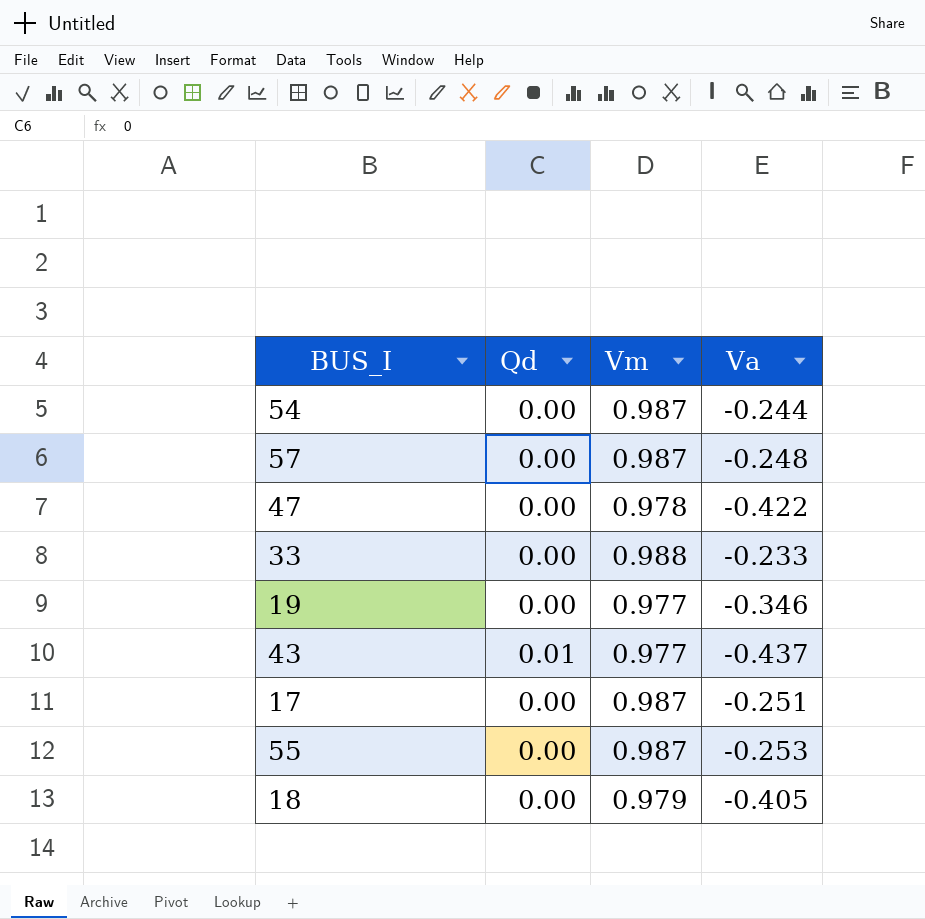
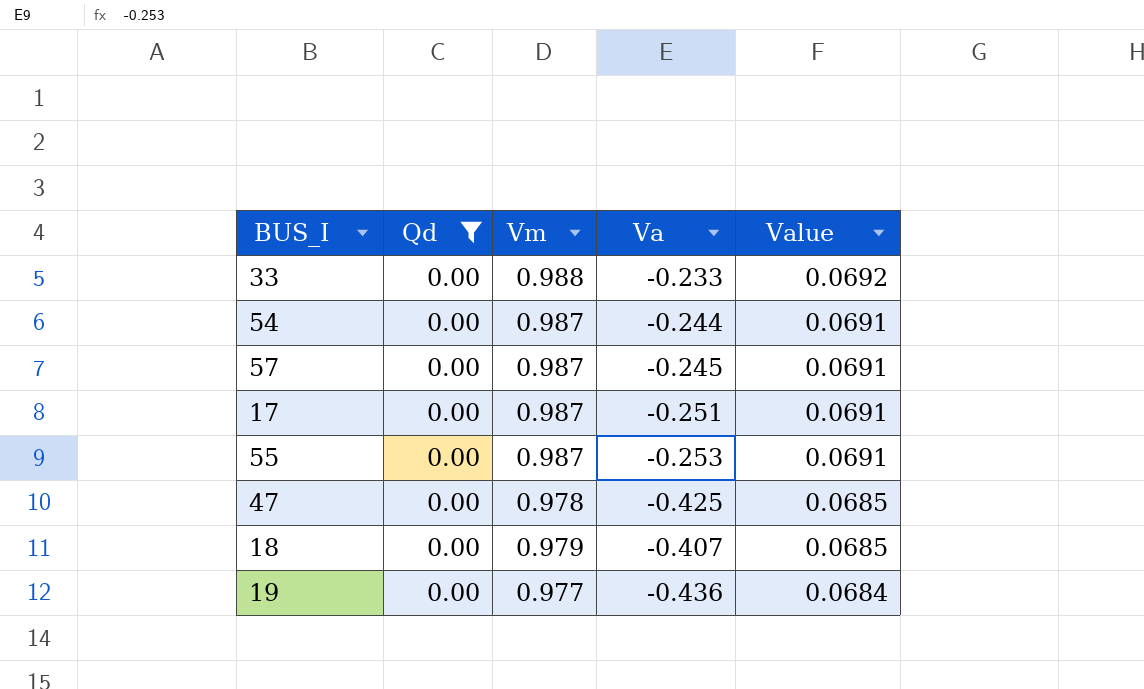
filter: none -> Qd = 0.00
row order: none -> Value descending
column Value | formula: none -> [Vm] * 0.07
57 | Va: -0.248 -> -0.245
47 | Va: -0.422 -> -0.425
18 | Va: -0.405 -> -0.407
19 | Va: -0.346 -> -0.436

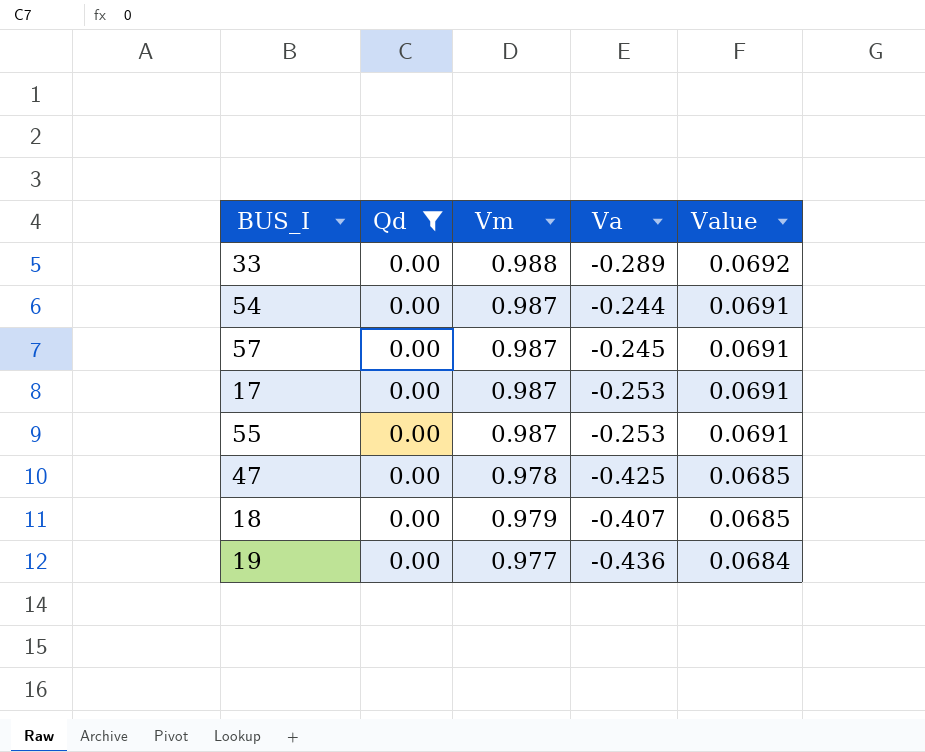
33 | Va: -0.233 -> -0.289
17 | Va: -0.251 -> -0.253

